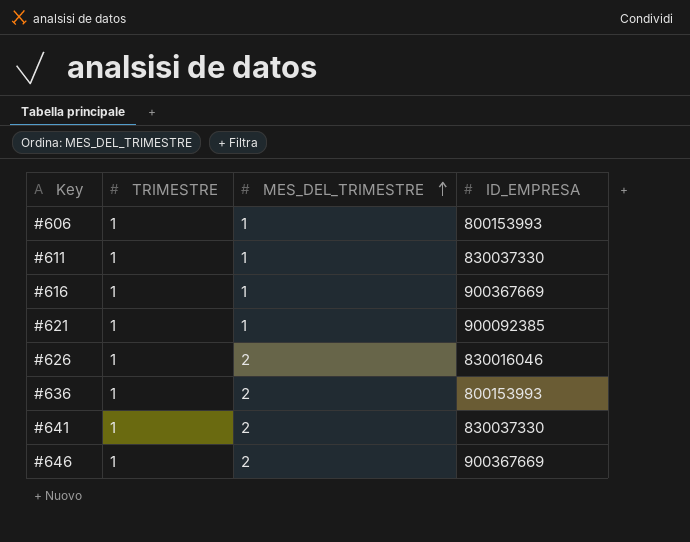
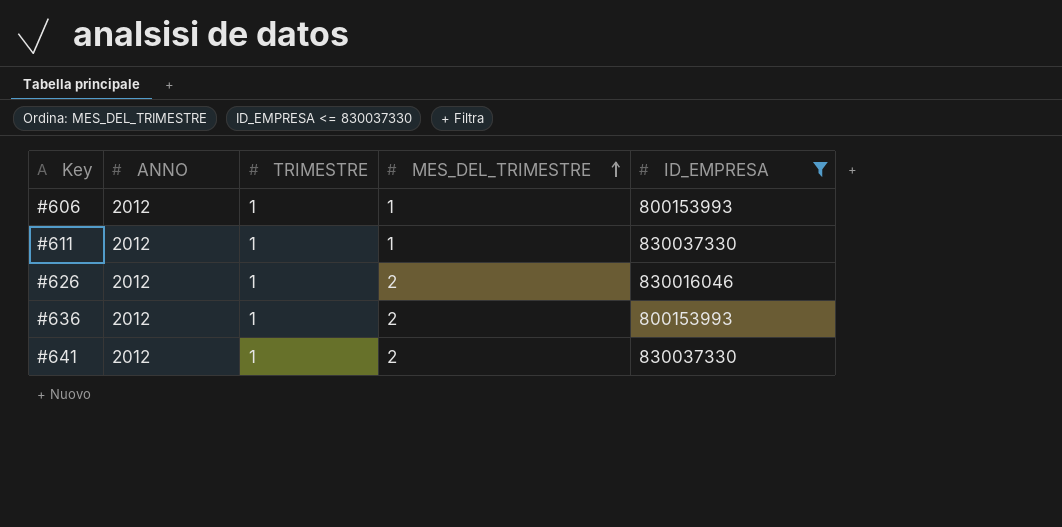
filter: none -> ID_EMPRESA <= 830037330
column ANNO | position: none -> 2

